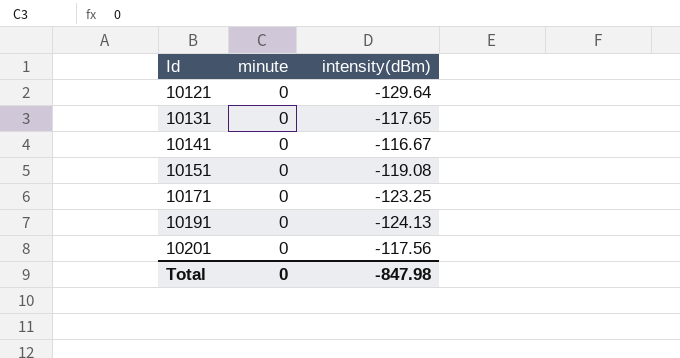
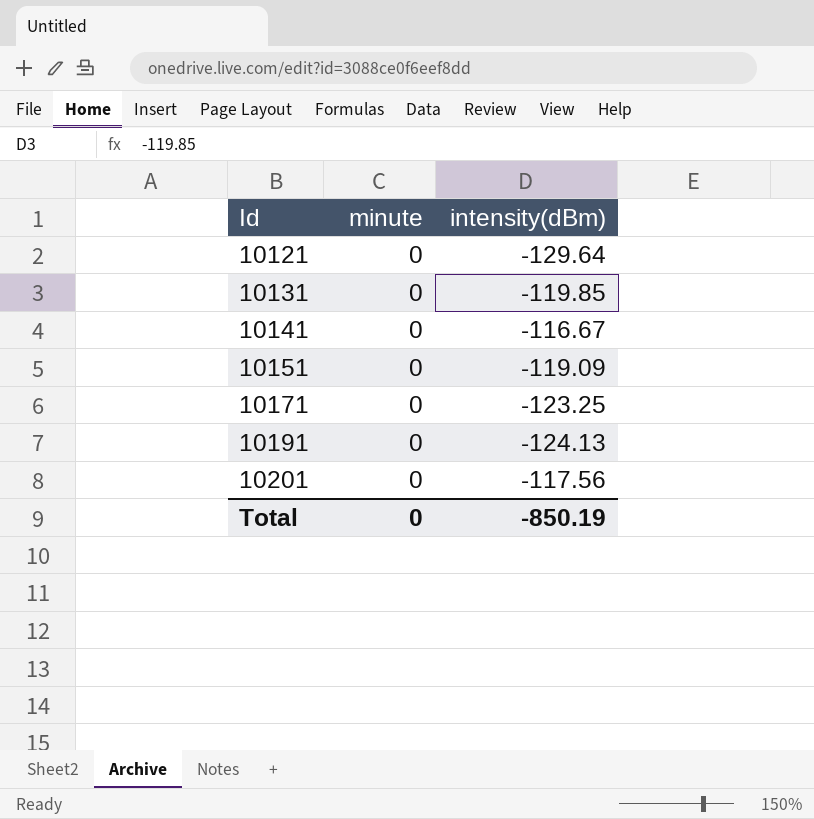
10131 | intensity(dBm): -117.65 -> -119.85
10151 | intensity(dBm): -119.08 -> -119.09
Total | intensity(dBm): -847.98 -> -850.19

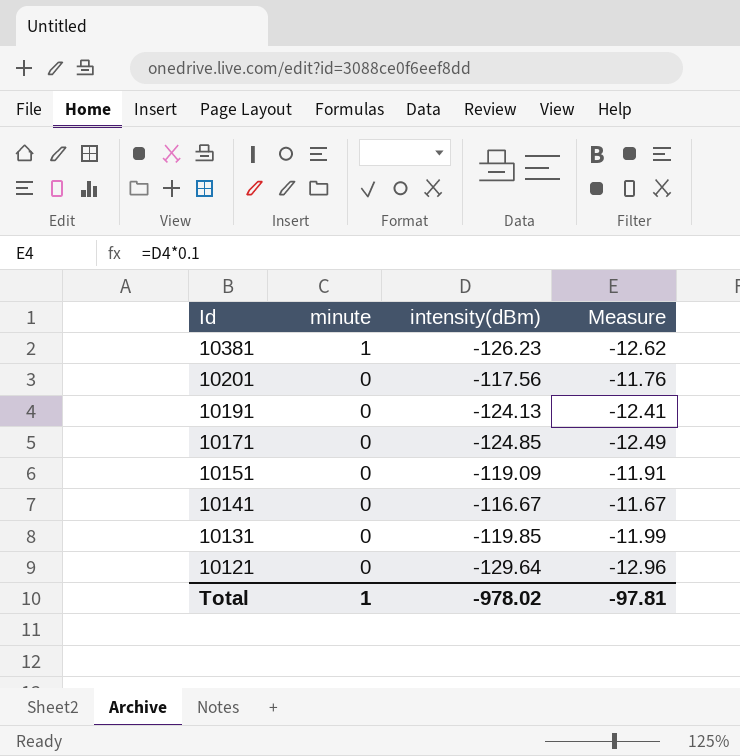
row order: Id ascending -> Id descending
column Measure | formula: none -> [intensity(dBm)] * 0.1
row 10381: none -> 1 | -126.23 | -12.62
10171 | intensity(dBm): -123.25 -> -124.85
Total | minute: 0 -> 1
Total | intensity(dBm): -850.19 -> -978.02

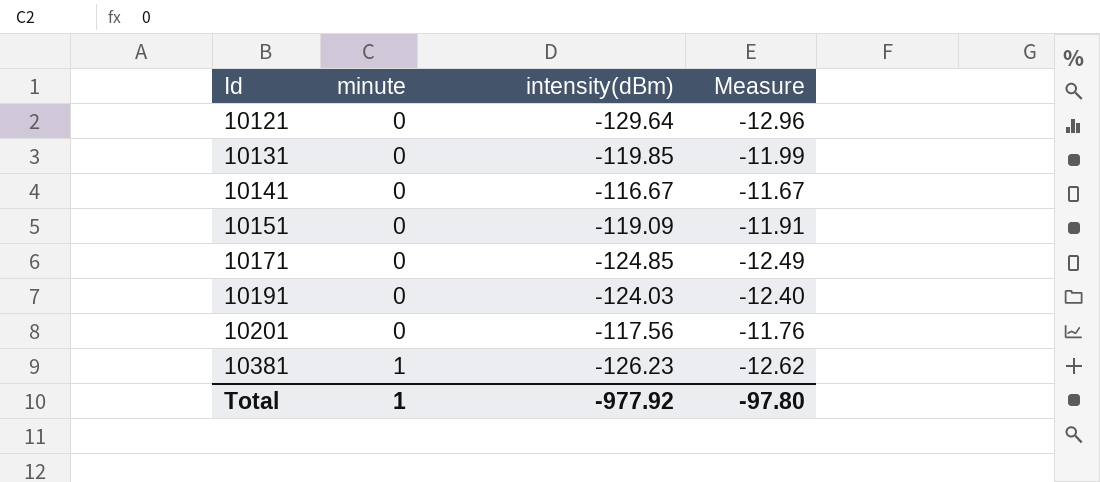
row order: Id descending -> Id ascending
10191 | intensity(dBm): -124.13 -> -124.03
10191 | Measure: -12.41 -> -12.40
Total | intensity(dBm): -978.02 -> -977.92
Total | Measure: -97.81 -> -97.80

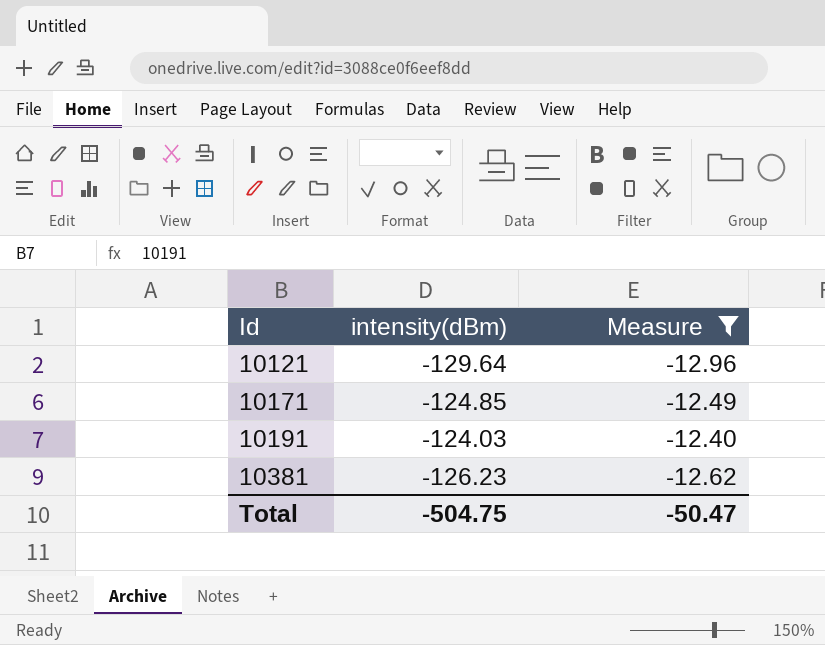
filter: none -> Measure <= -12.40
column minute | position: 2 -> none
Total | intensity(dBm): -977.92 -> -504.75
Total | Measure: -97.80 -> -50.47

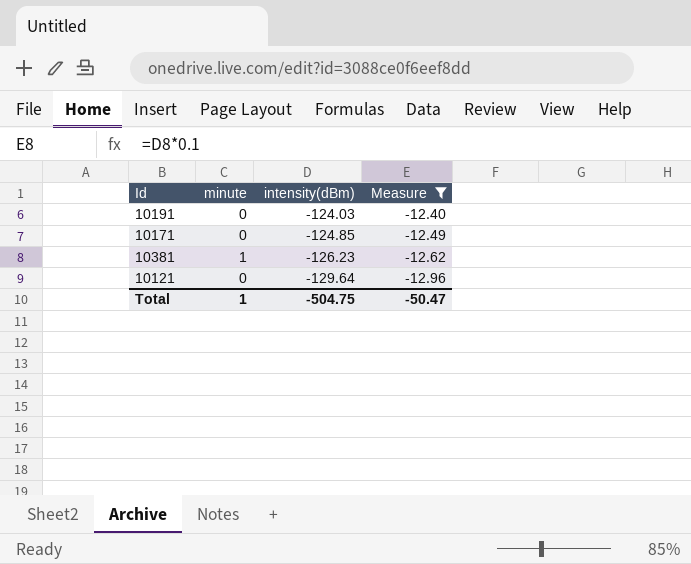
row order: Id ascending -> intensity(dBm) descending
column minute | position: none -> 2

